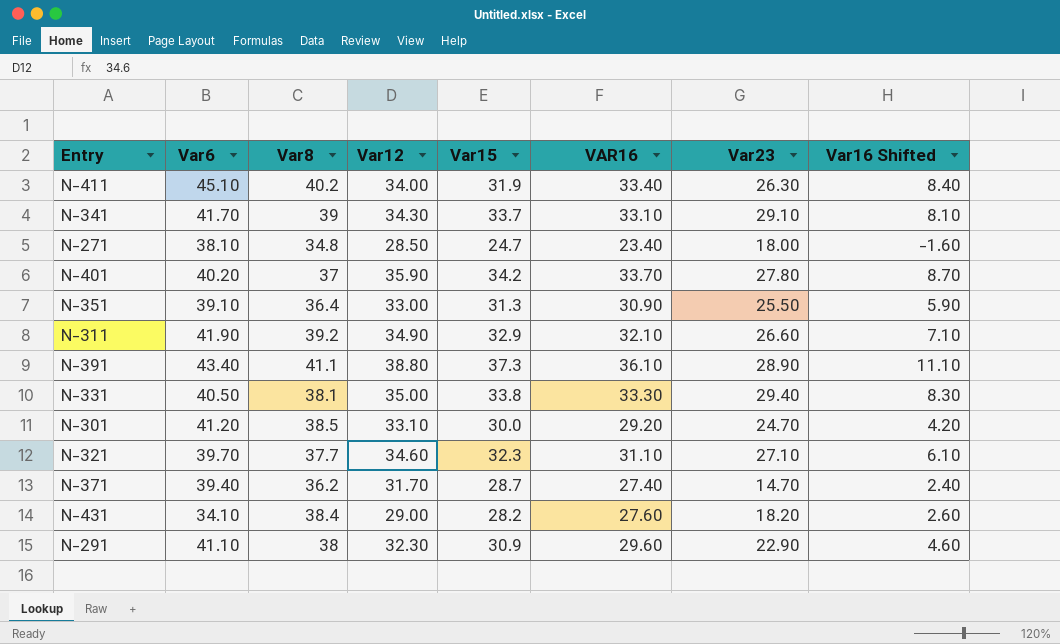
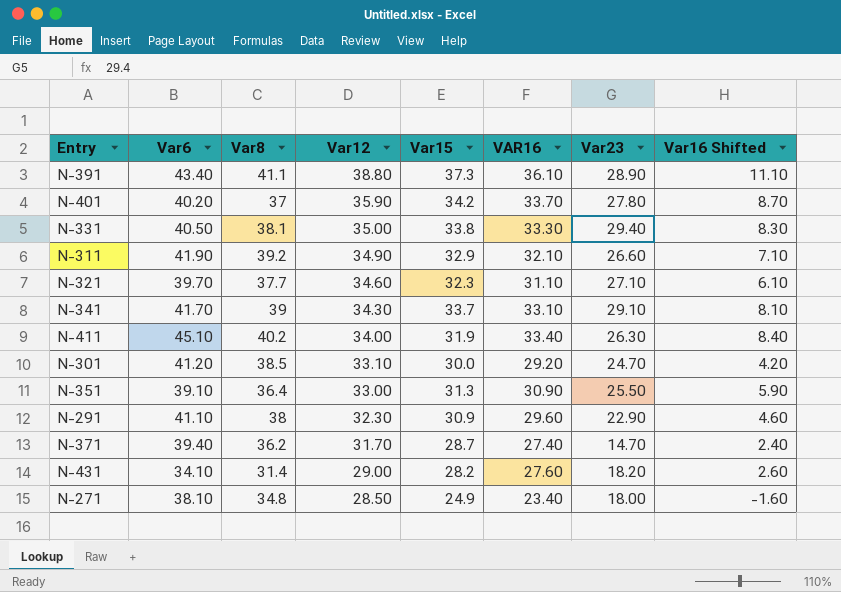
row order: none -> Var12 descending
N-431 | Var8: 38.4 -> 31.4
N-271 | Var15: 24.7 -> 24.9

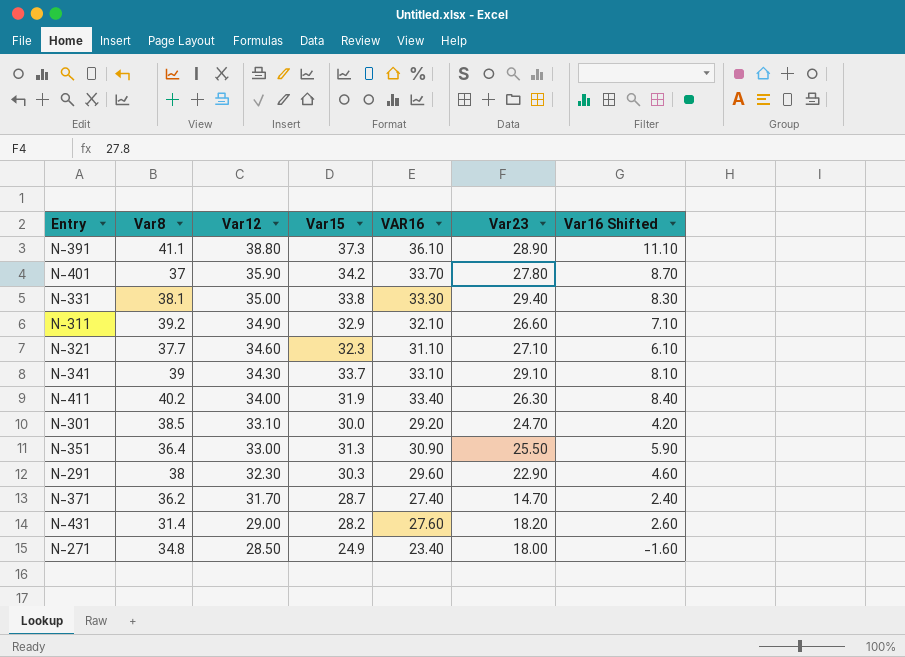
column Var6 | position: 2 -> none
N-291 | Var15: 30.9 -> 30.3

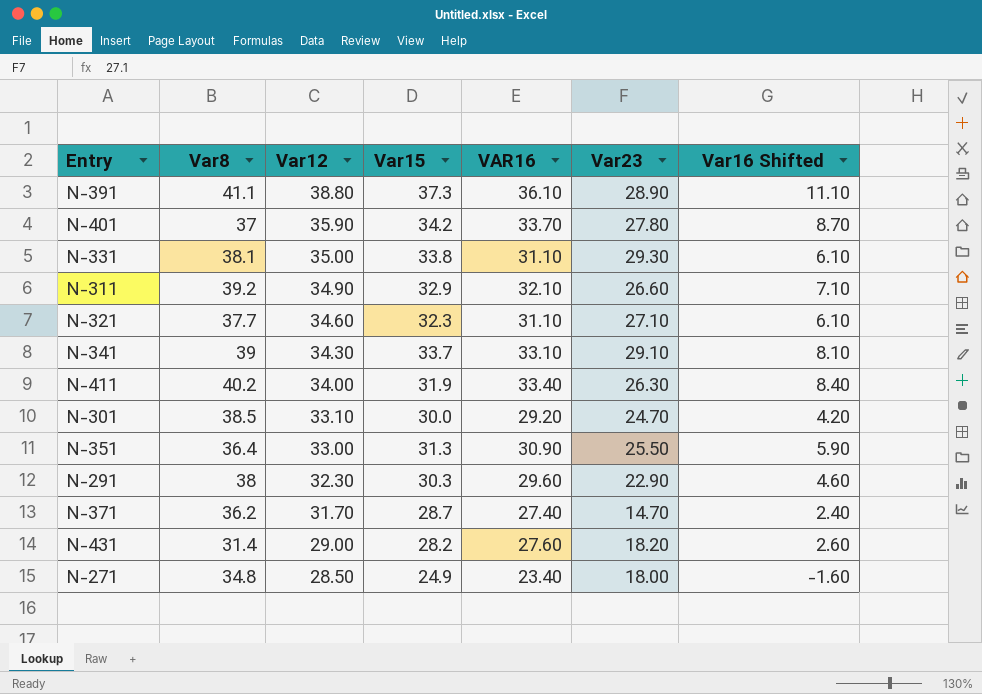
N-331 | VAR16: 33.30 -> 31.10
N-331 | Var23: 29.40 -> 29.30
N-331 | Var16 Shifted: 8.30 -> 6.10

